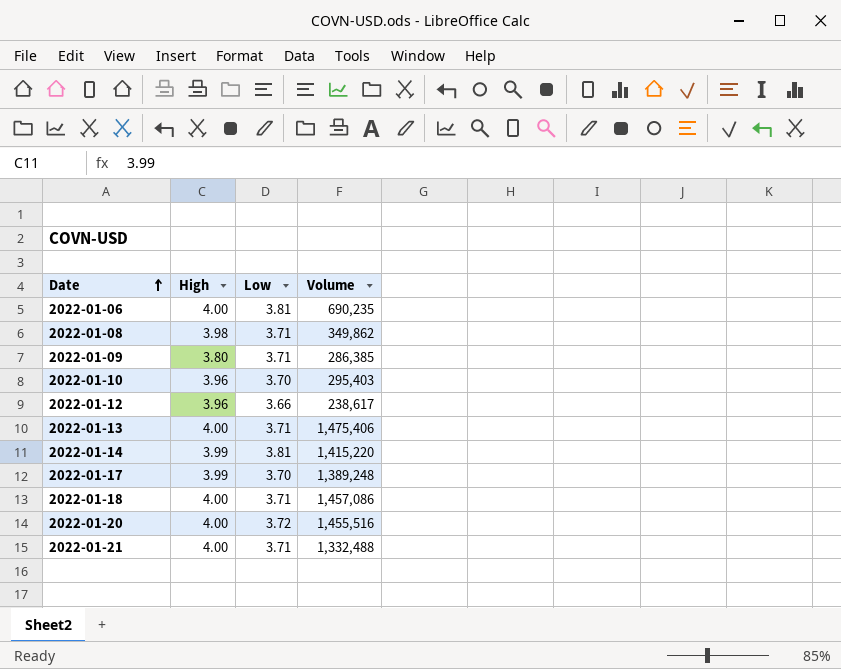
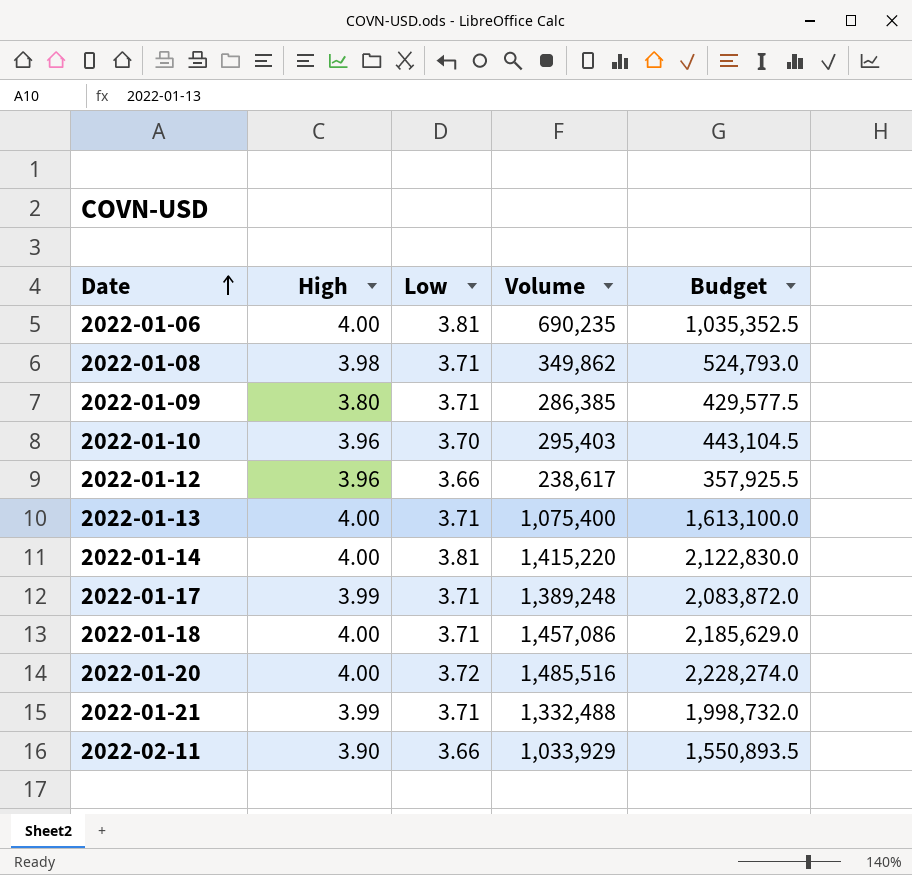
column Budget | formula: none -> [Volume] * 1.5
2022-01-13 | Volume: 1,475,406 -> 1,075,400
2022-01-14 | High: 3.99 -> 4.00
2022-01-17 | Low: 3.70 -> 3.71
2022-01-20 | Volume: 1,455,516 -> 1,485,516
2022-01-21 | High: 4.00 -> 3.99
row 2022-02-11: none -> 3.90 | 3.66 | 1,033,929 | 1,550,893.5

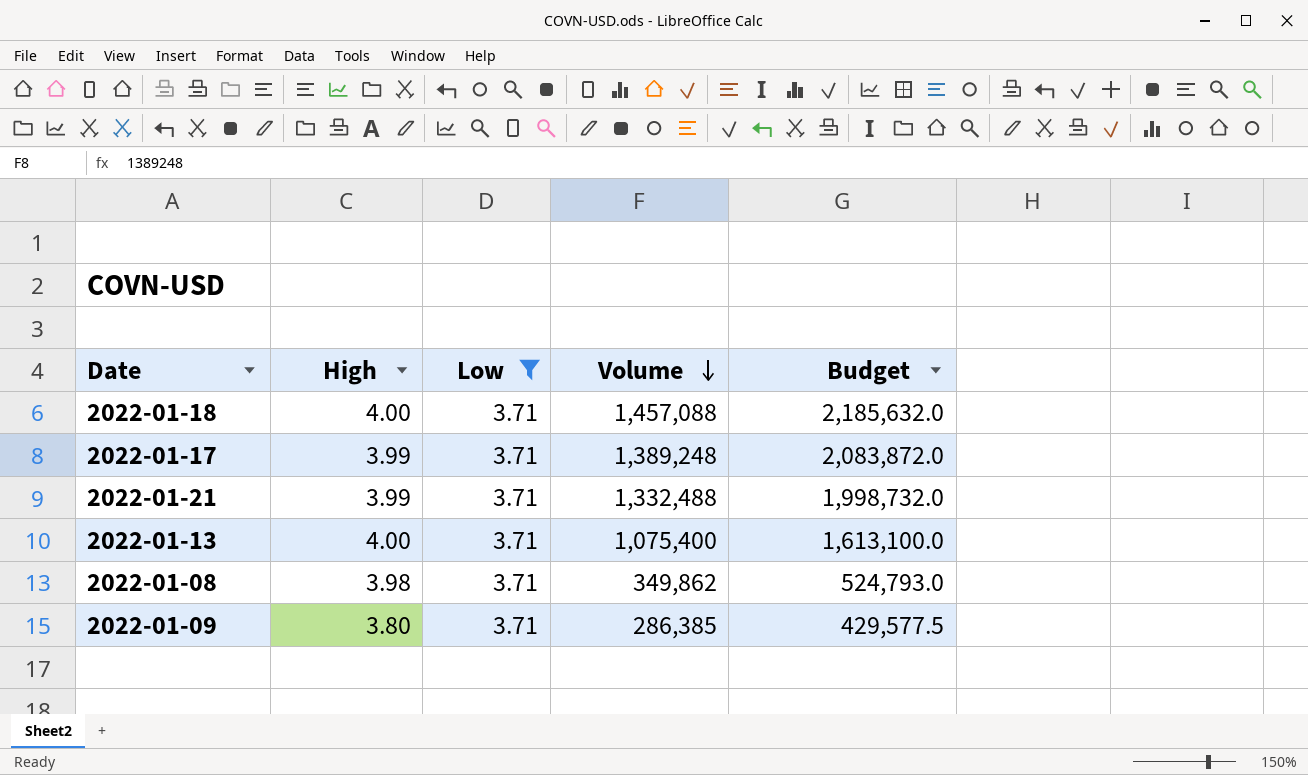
filter: none -> Low = 3.71
row order: Date ascending -> Volume descending
2022-01-18 | Volume: 1,457,086 -> 1,457,088
2022-01-18 | Budget: 2,185,629.0 -> 2,185,632.0

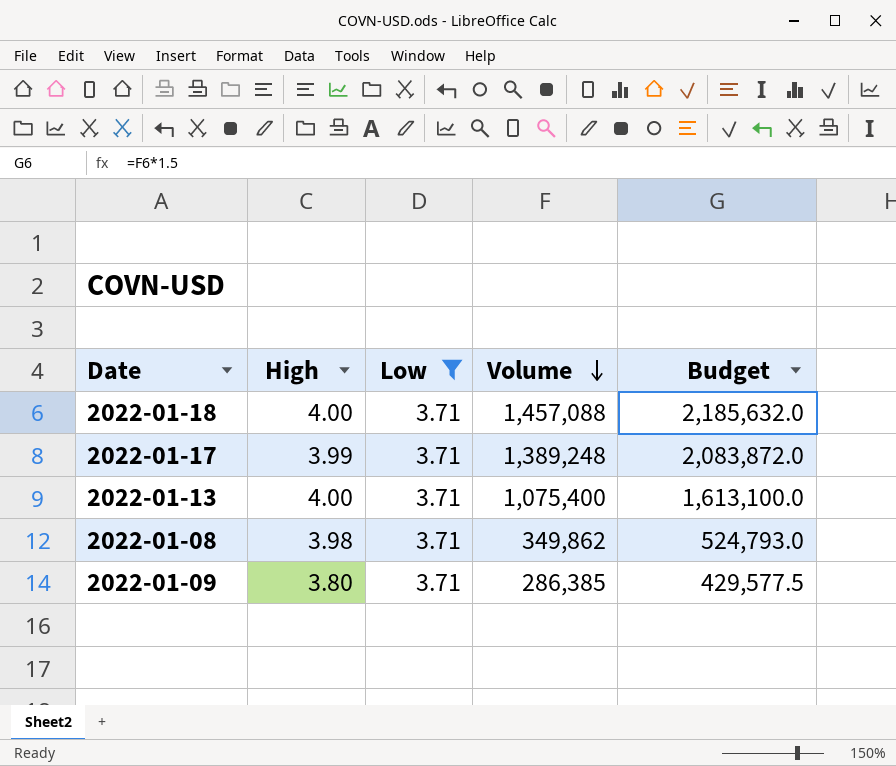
row 2022-01-21: 3.99 | 3.71 | 1,332,488 | 1,998,732.0 -> none

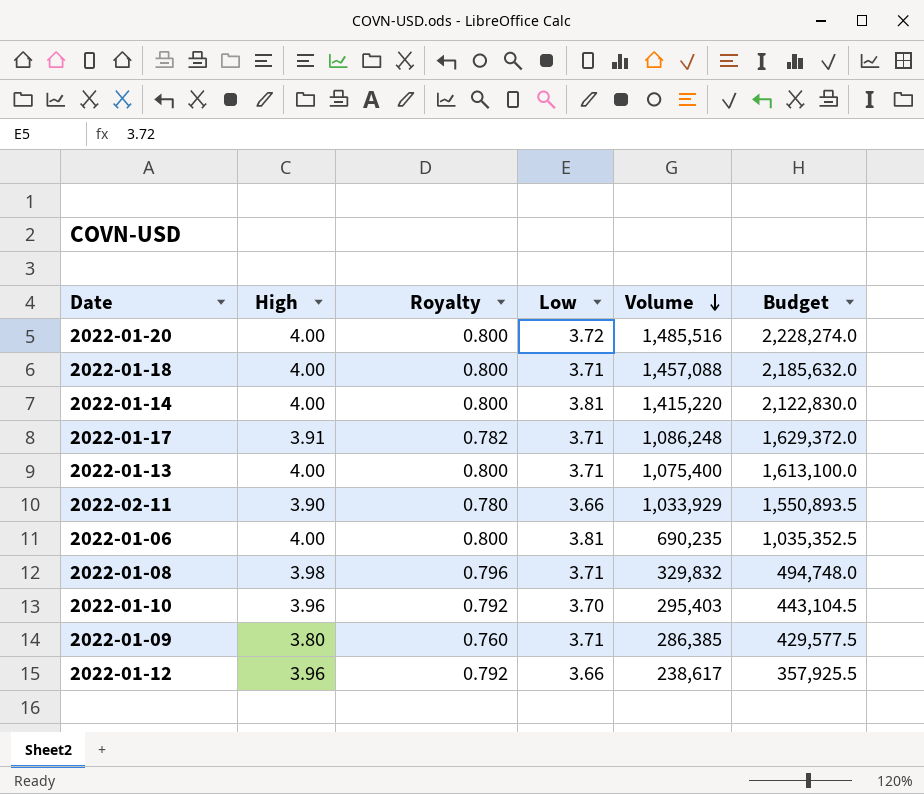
filter: Low = 3.71 -> none
column Royalty | formula: none -> [High] * 0.2
2022-01-17 | High: 3.99 -> 3.91
2022-01-17 | Volume: 1,389,248 -> 1,086,248
2022-01-17 | Budget: 2,083,872.0 -> 1,629,372.0
2022-01-08 | Volume: 349,862 -> 329,832
2022-01-08 | Budget: 524,793.0 -> 494,748.0

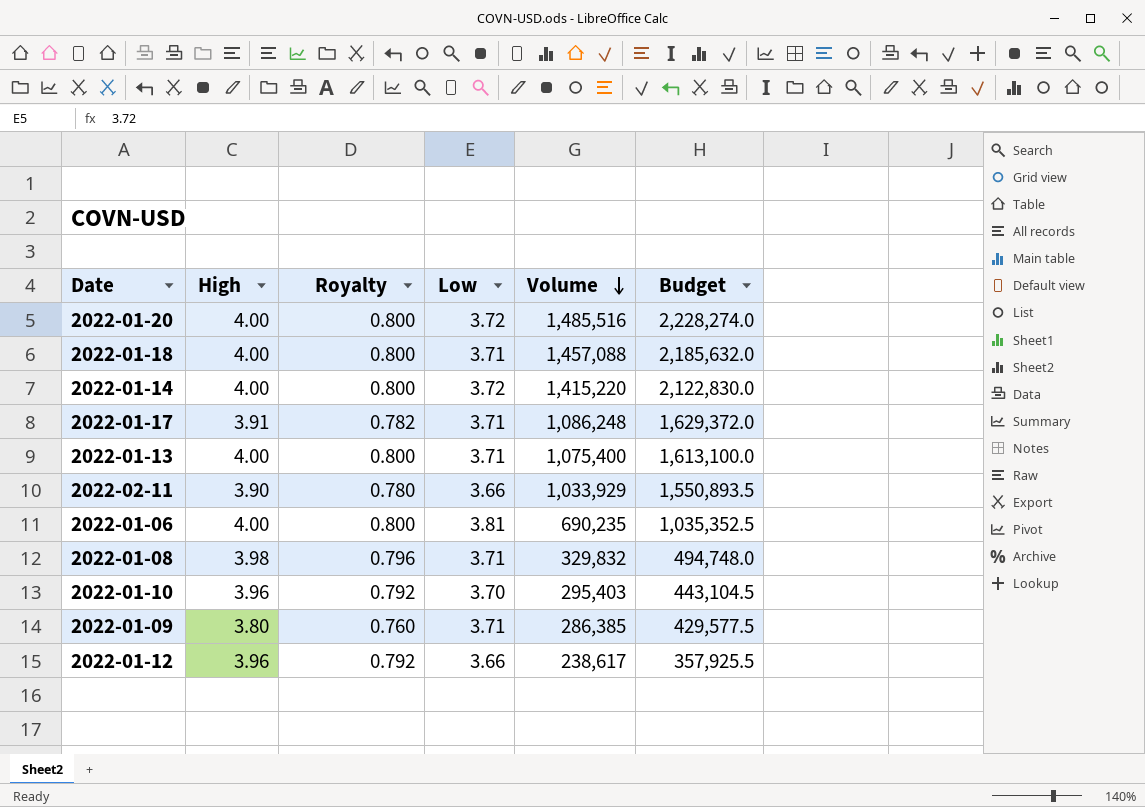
2022-01-14 | Low: 3.81 -> 3.72

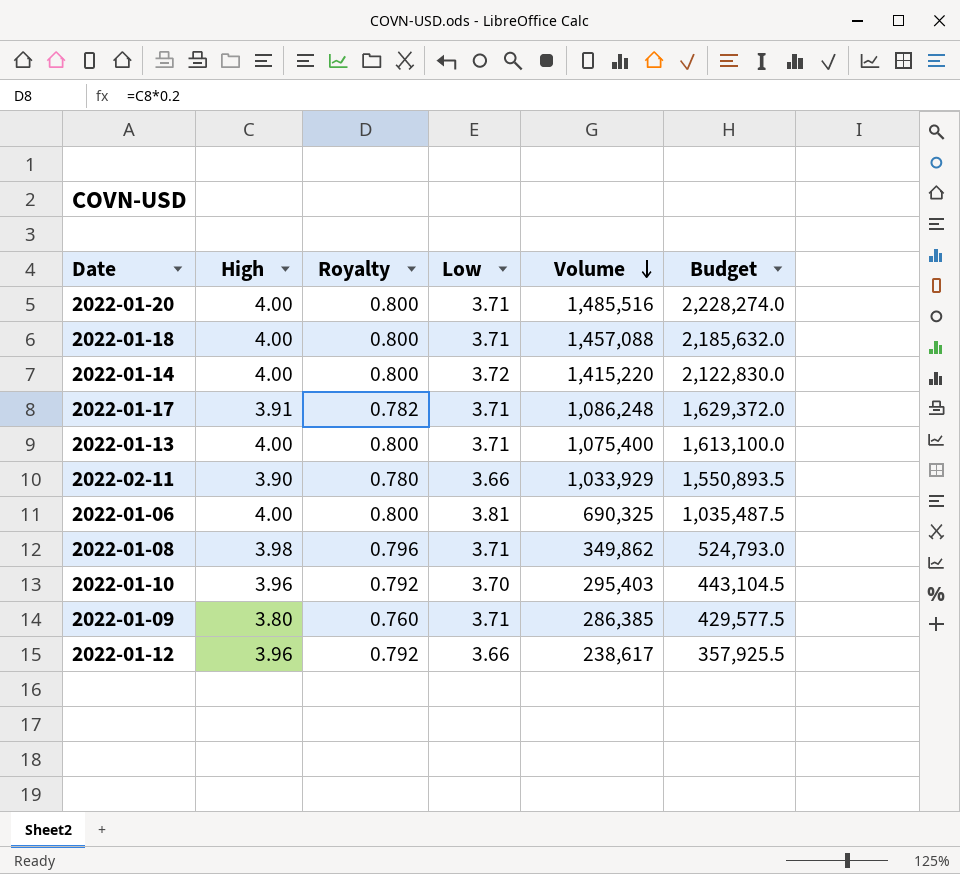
2022-01-20 | Low: 3.72 -> 3.71
2022-01-06 | Volume: 690,235 -> 690,325
2022-01-06 | Budget: 1,035,352.5 -> 1,035,487.5
2022-01-08 | Volume: 329,832 -> 349,862
2022-01-08 | Budget: 494,748.0 -> 524,793.0

